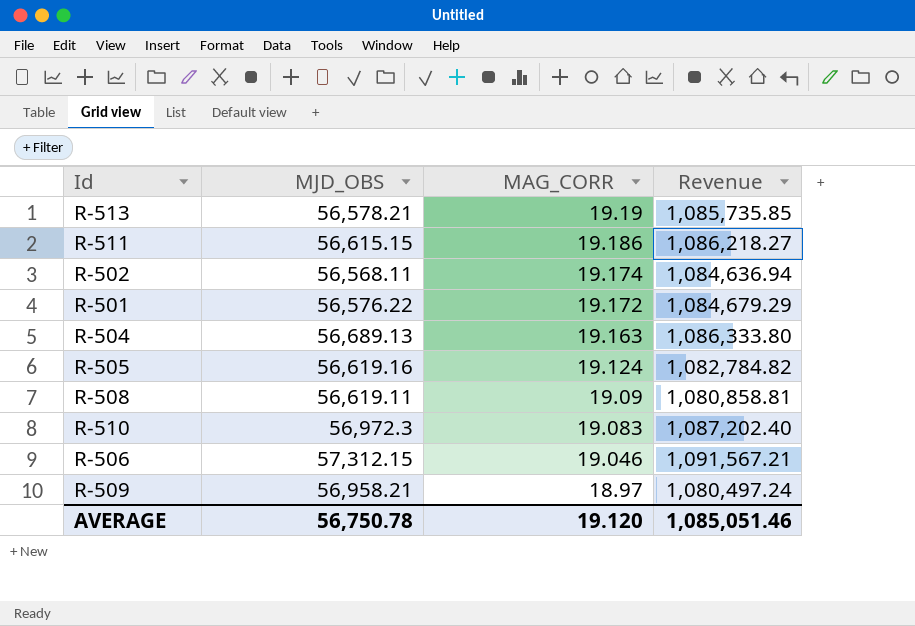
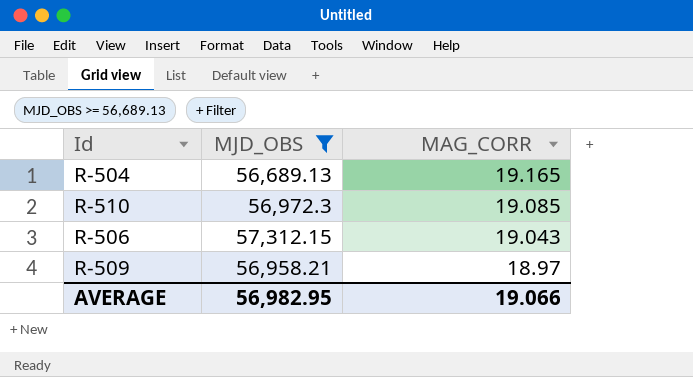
filter: none -> MJD_OBS >= 56,689.13
column Revenue | formula: [MJD_OBS] * [MAG_CORR] -> none
R-504 | MAG_CORR: 19.163 -> 19.165
R-510 | MAG_CORR: 19.083 -> 19.085
R-506 | MAG_CORR: 19.046 -> 19.043
AVERAGE | MJD_OBS: 56,750.78 -> 56,982.95
AVERAGE | MAG_CORR: 19.120 -> 19.066

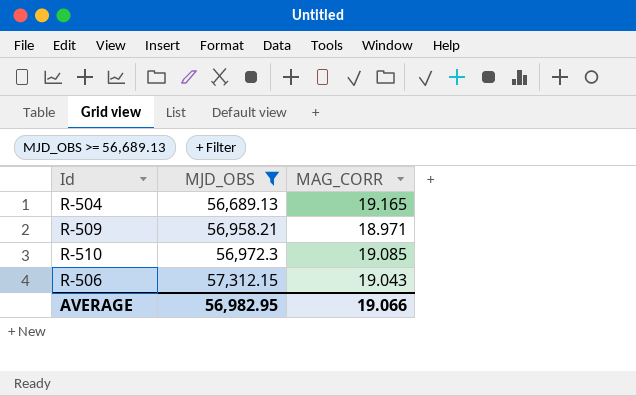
row order: MAG_CORR descending -> MJD_OBS ascending
R-509 | MAG_CORR: 18.97 -> 18.971

